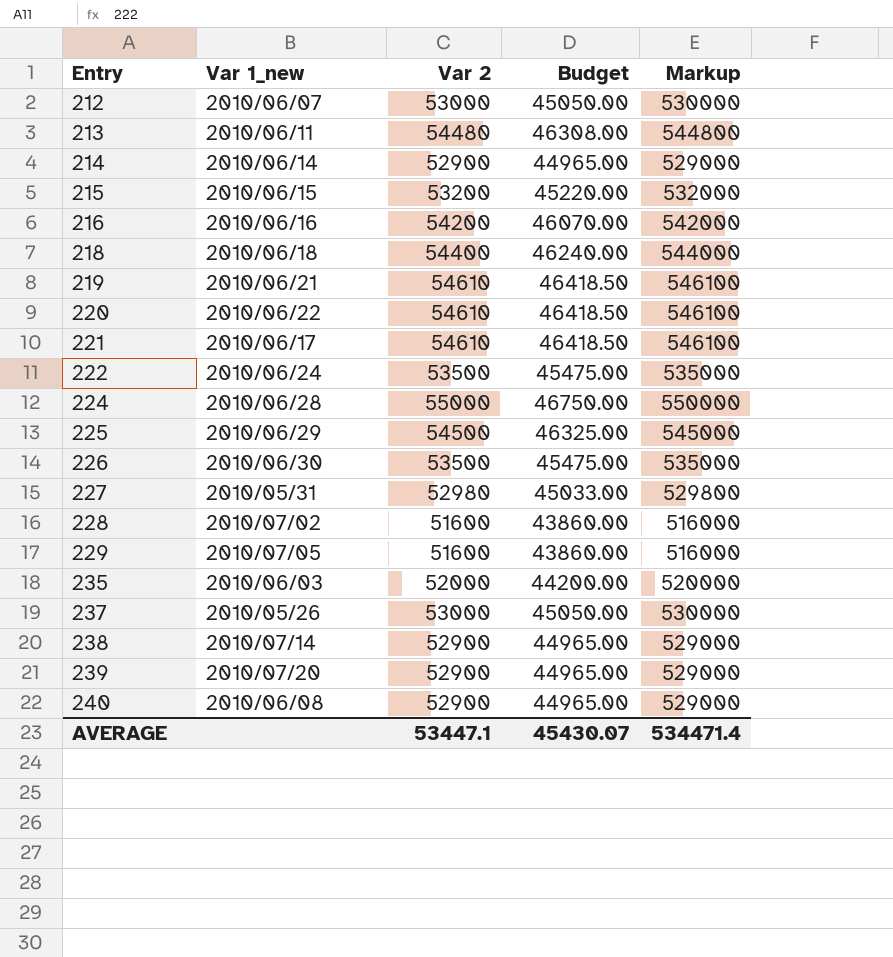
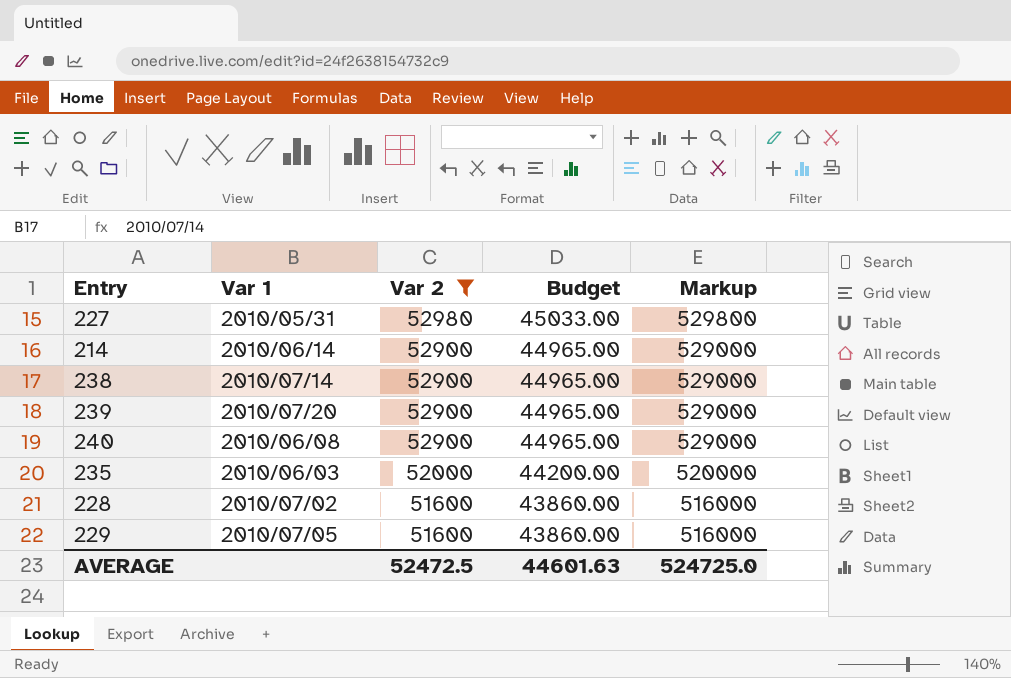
filter: none -> Var 2 <= 52980
row order: Entry ascending -> Var 2 descending
column name: Var 1_new -> Var 1
AVERAGE | Var 2: 53447.1 -> 52472.5
AVERAGE | Budget: 45430.07 -> 44601.63
AVERAGE | Markup: 534471.4 -> 524725.0

